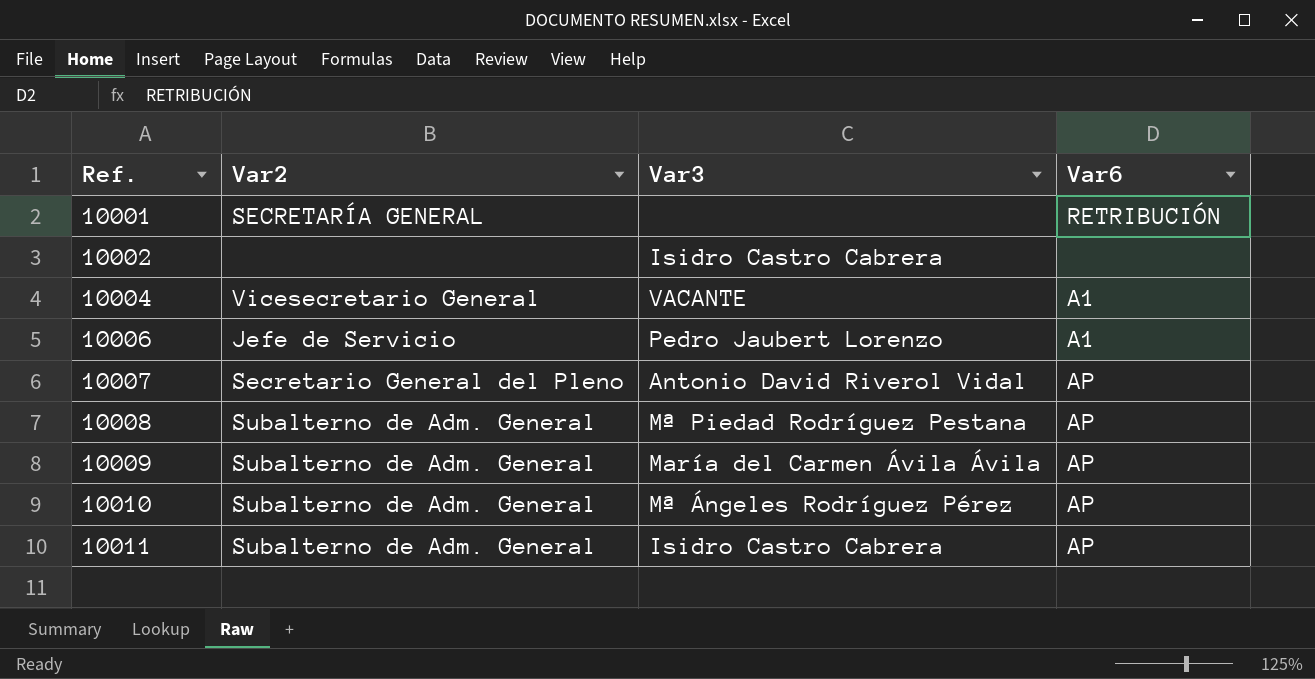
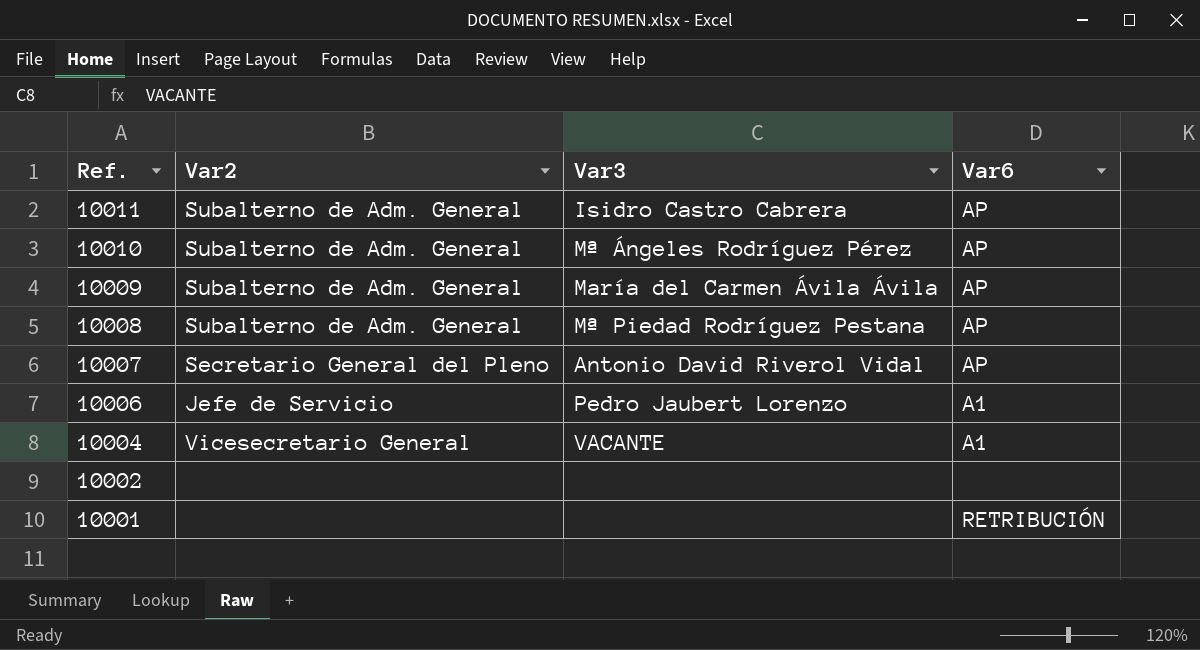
row order: Ref. ascending -> Ref. descending
10002 | Var3: Isidro Castro Cabrera -> none
10001 | Var2: SECRETARÍA GENERAL -> none

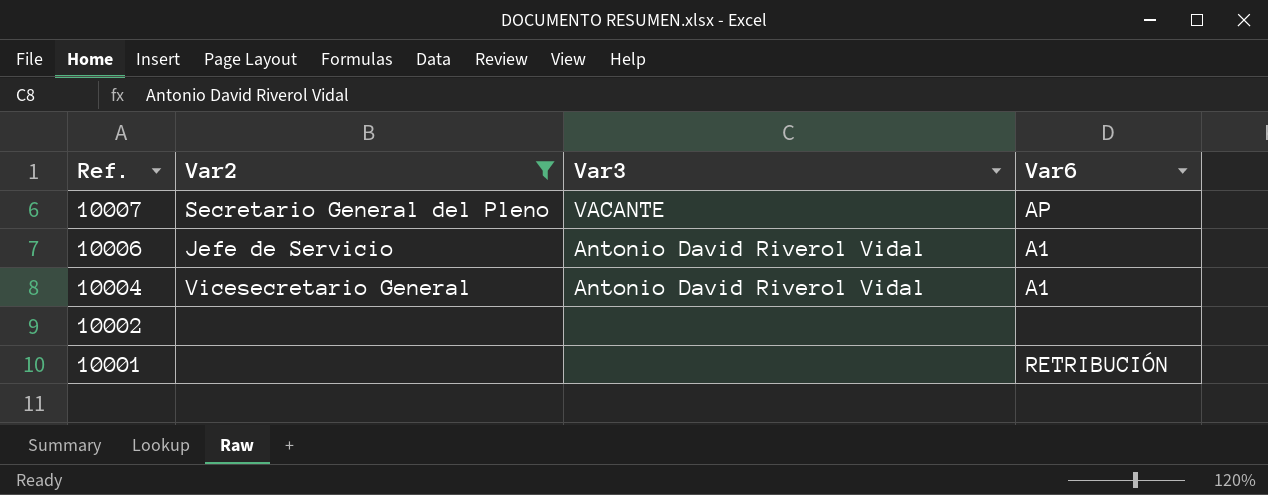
filter: none -> Var2 != Subalterno de Adm. General
10007 | Var3: Antonio David Riverol Vidal -> VACANTE
10006 | Var3: Pedro Jaubert Lorenzo -> Antonio David Riverol Vidal
10004 | Var3: VACANTE -> Antonio David Riverol Vidal

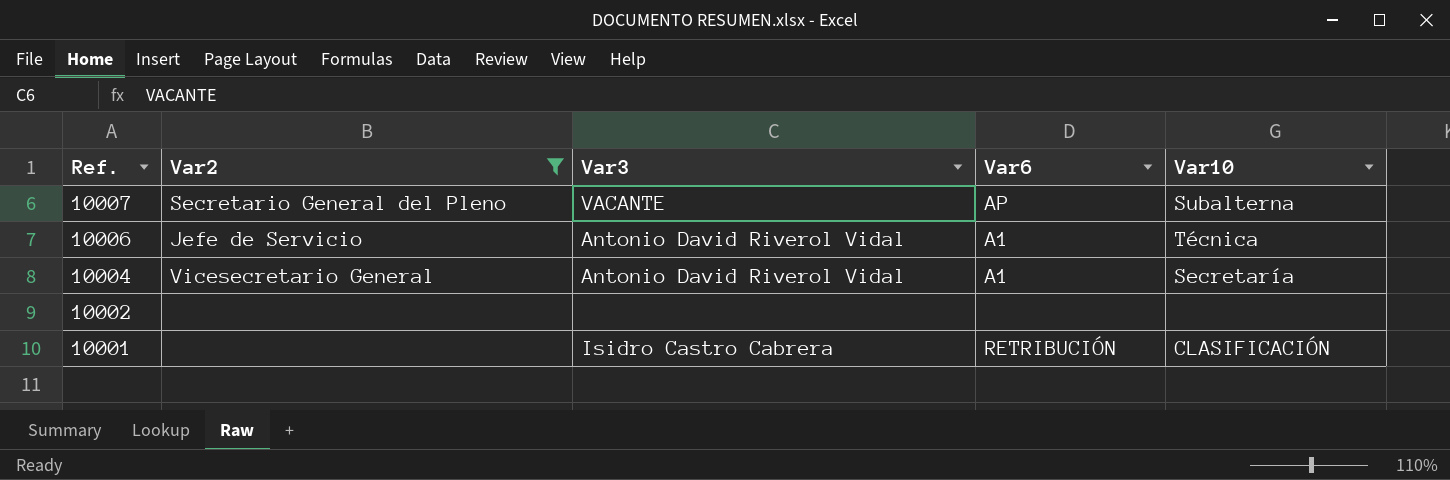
column Var10 | position: none -> 5
10001 | Var3: none -> Isidro Castro Cabrera

